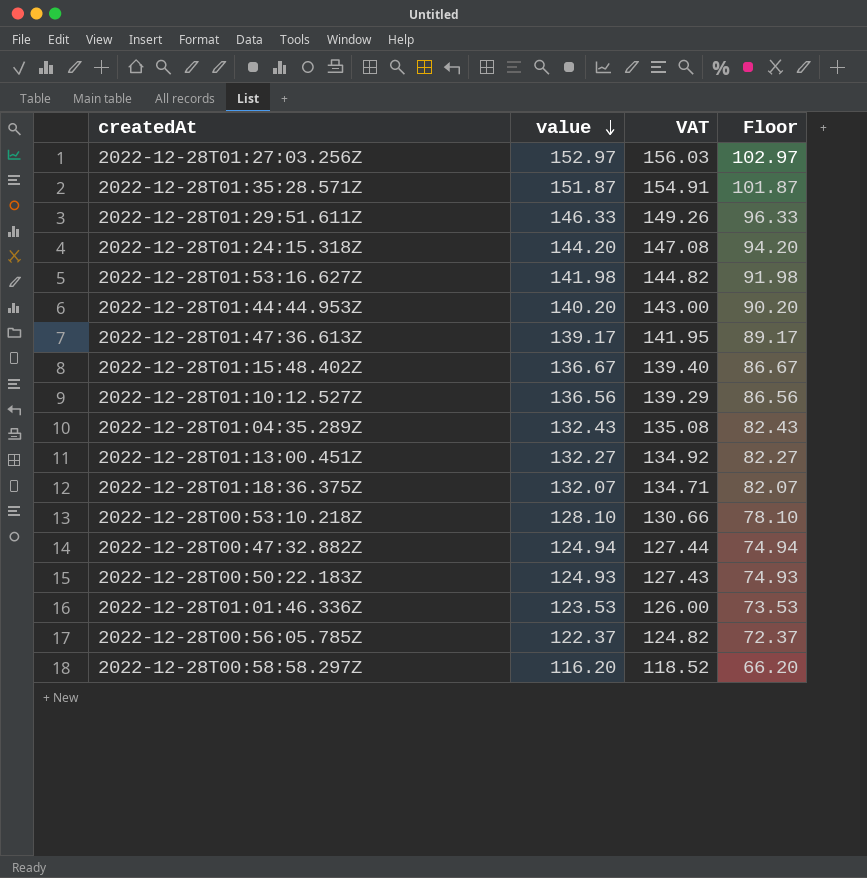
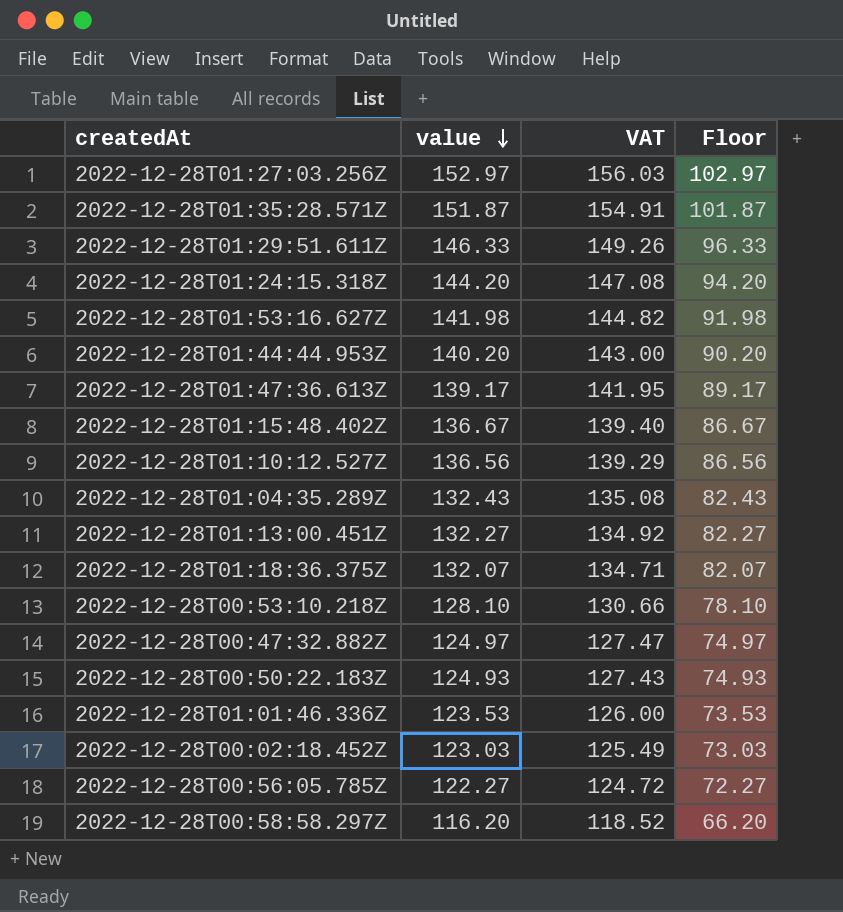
2022-12-28T00:47:32.882Z | value: 124.94 -> 124.97
2022-12-28T00:47:32.882Z | VAT: 127.44 -> 127.47
2022-12-28T00:47:32.882Z | Floor: 74.94 -> 74.97
row 2022-12-28T00:02:18.452Z: none -> 123.03 | 125.49 | 73.03
2022-12-28T00:56:05.785Z | value: 122.37 -> 122.27
2022-12-28T00:56:05.785Z | VAT: 124.82 -> 124.72
2022-12-28T00:56:05.785Z | Floor: 72.37 -> 72.27

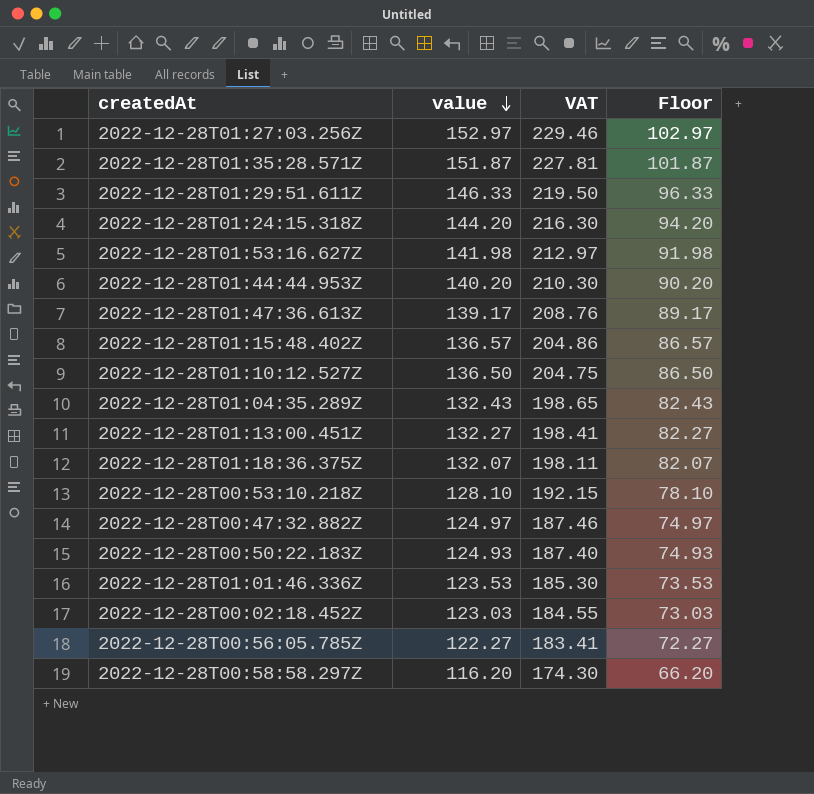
column VAT | formula: [value] * 1.02 -> [value] * 1.5
2022-12-28T01:15:48.402Z | value: 136.67 -> 136.57
2022-12-28T01:15:48.402Z | Floor: 86.67 -> 86.57
2022-12-28T01:10:12.527Z | value: 136.56 -> 136.50
2022-12-28T01:10:12.527Z | Floor: 86.56 -> 86.50

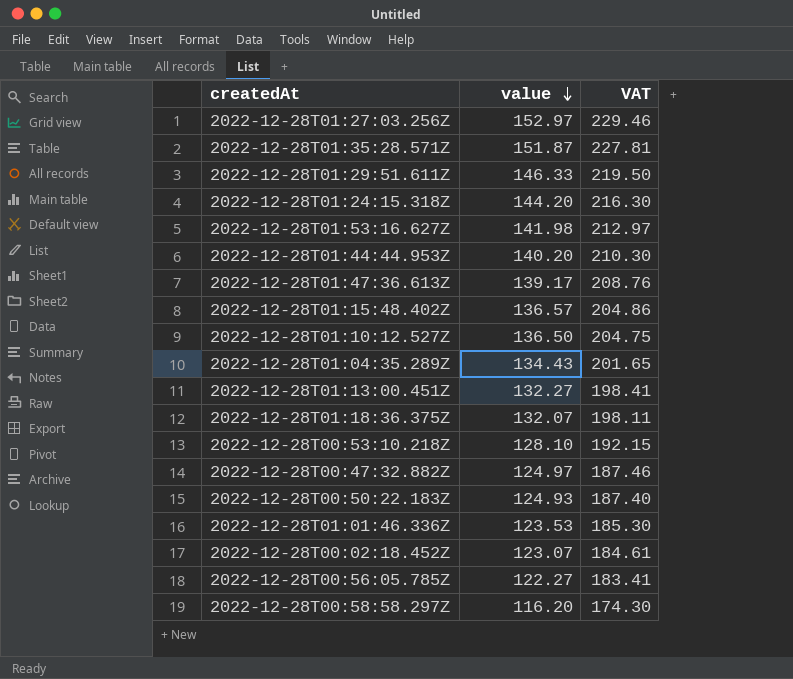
column Floor | formula: [value] - 50 -> none
2022-12-28T01:04:35.289Z | value: 132.43 -> 134.43
2022-12-28T01:04:35.289Z | VAT: 198.65 -> 201.65
2022-12-28T00:02:18.452Z | value: 123.03 -> 123.07
2022-12-28T00:02:18.452Z | VAT: 184.55 -> 184.61

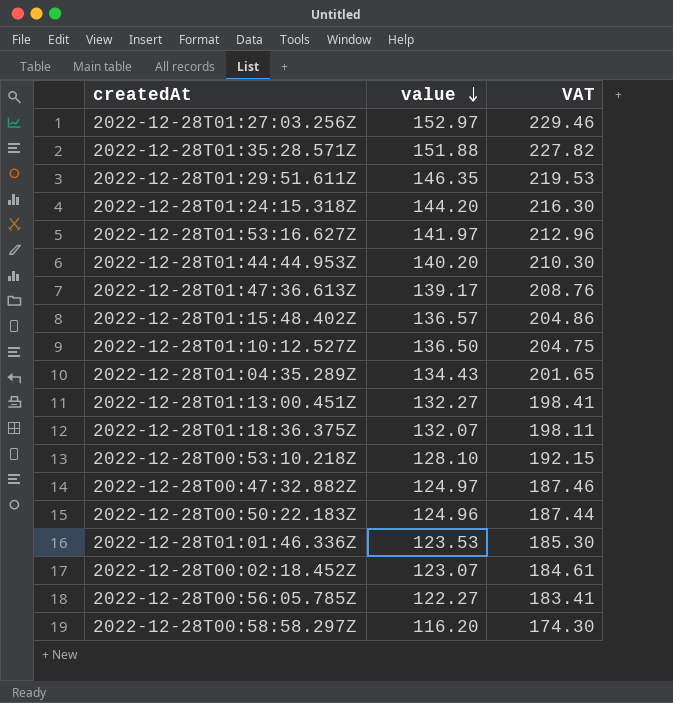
2022-12-28T01:35:28.571Z | value: 151.87 -> 151.88
2022-12-28T01:35:28.571Z | VAT: 227.81 -> 227.82
2022-12-28T01:29:51.611Z | value: 146.33 -> 146.35
2022-12-28T01:29:51.611Z | VAT: 219.50 -> 219.53
2022-12-28T01:53:16.627Z | value: 141.98 -> 141.97
2022-12-28T01:53:16.627Z | VAT: 212.97 -> 212.96
2022-12-28T00:50:22.183Z | value: 124.93 -> 124.96
2022-12-28T00:50:22.183Z | VAT: 187.40 -> 187.44

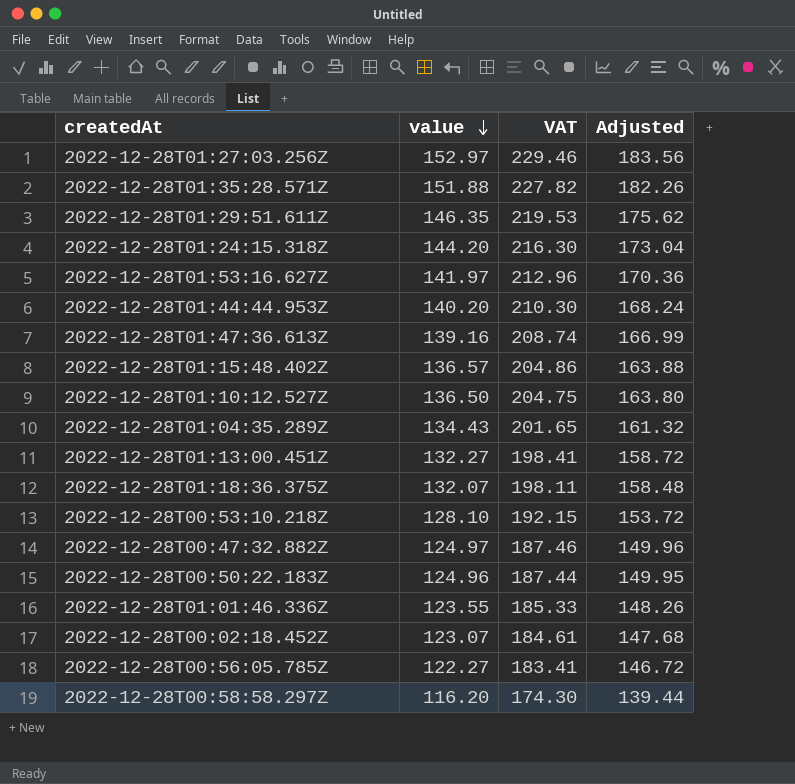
column Adjusted | formula: none -> [value] * 1.2
2022-12-28T01:47:36.613Z | value: 139.17 -> 139.16
2022-12-28T01:47:36.613Z | VAT: 208.76 -> 208.74
2022-12-28T01:01:46.336Z | value: 123.53 -> 123.55
2022-12-28T01:01:46.336Z | VAT: 185.30 -> 185.33

